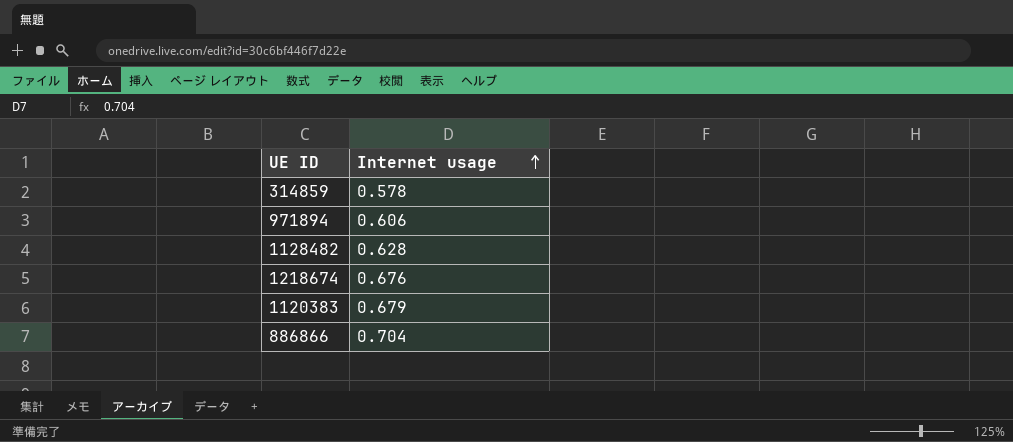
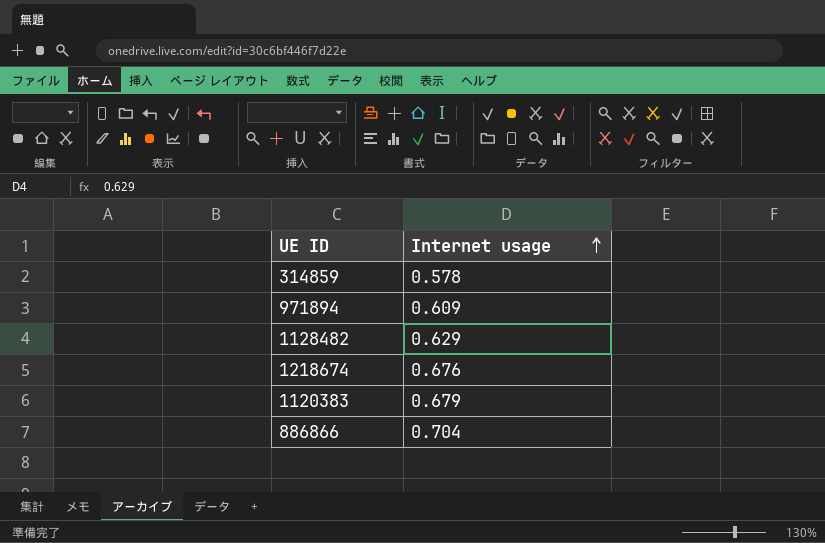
971894 | Internet usage: 0.606 -> 0.609
1128482 | Internet usage: 0.628 -> 0.629

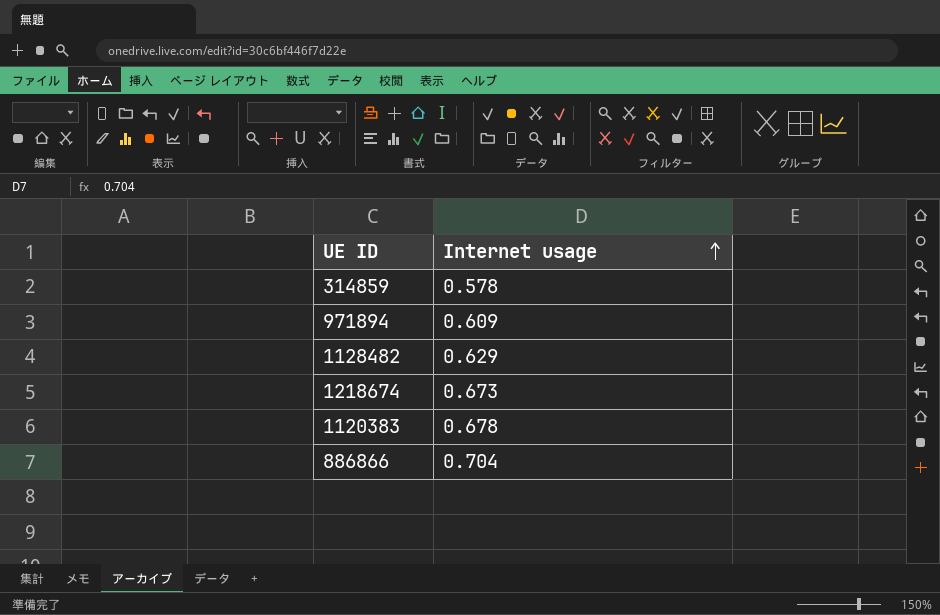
1218674 | Internet usage: 0.676 -> 0.673
1120383 | Internet usage: 0.679 -> 0.678

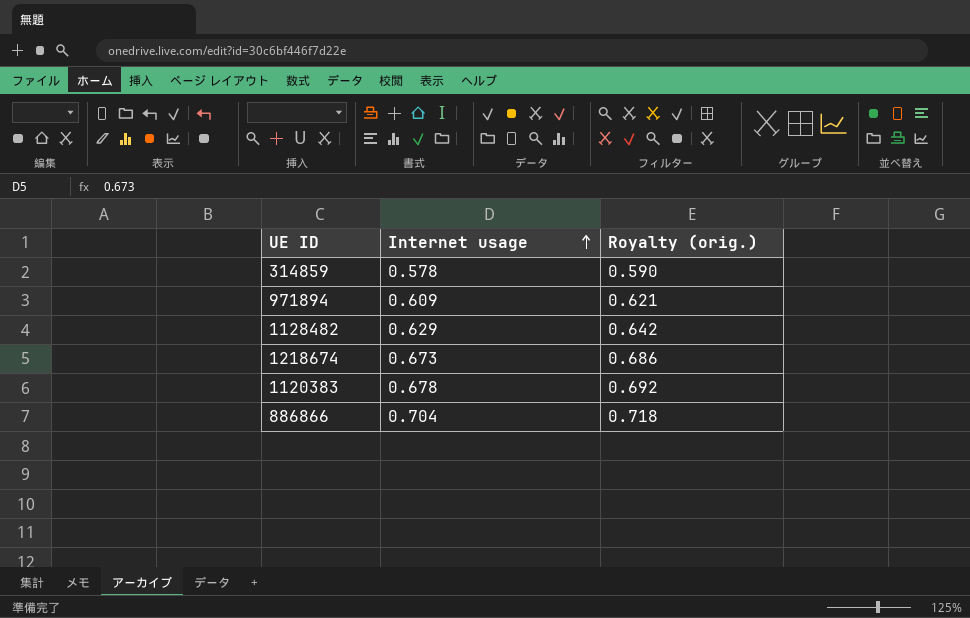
column Royalty (orig.) | formula: none -> [Internet usage] * 1.02

